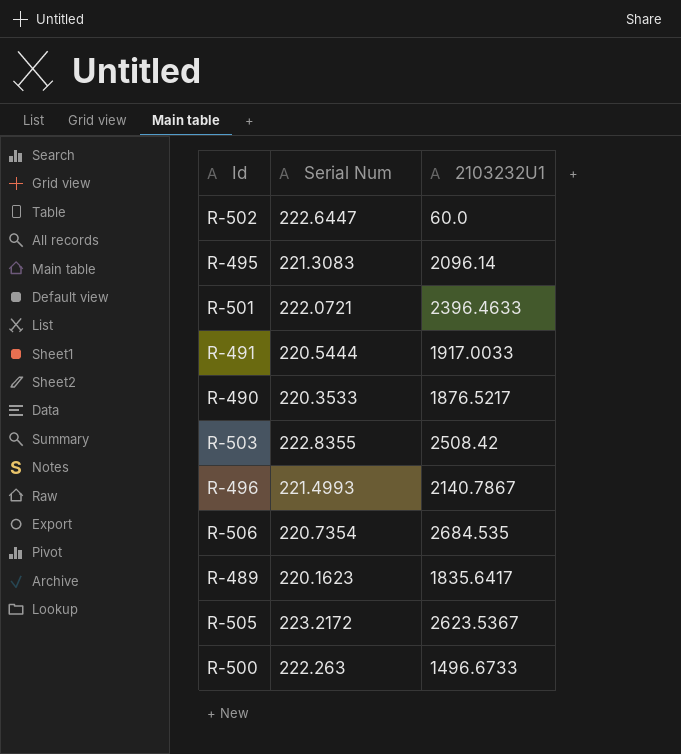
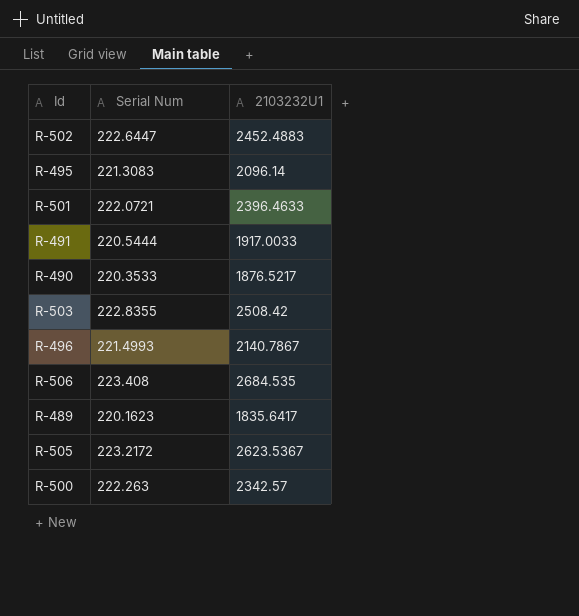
R-502 | 2103232U1: 60.0 -> 2452.4883
R-506 | Serial Num: 220.7354 -> 223.408
R-500 | 2103232U1: 1496.6733 -> 2342.57

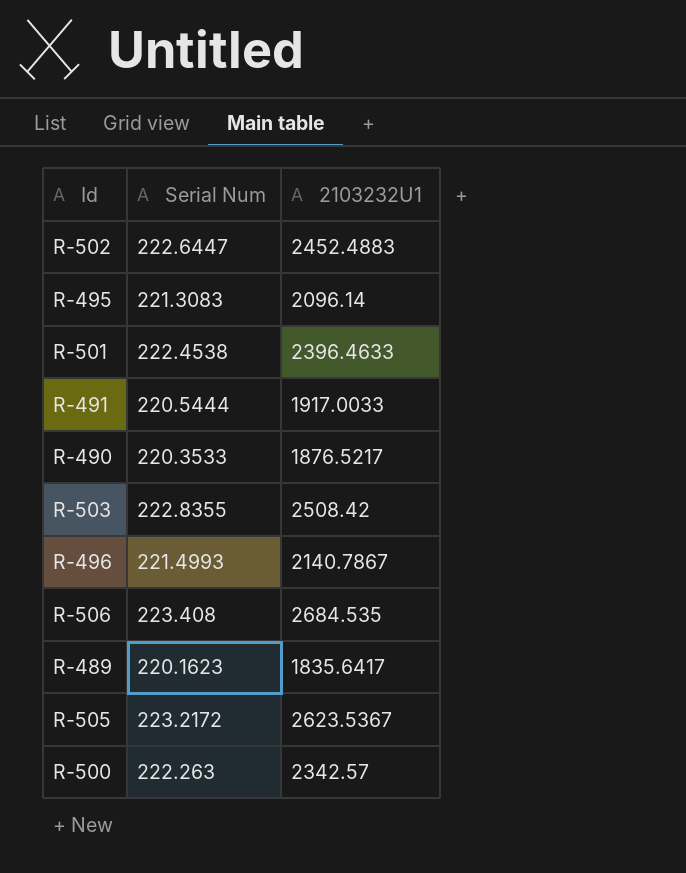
R-501 | Serial Num: 222.0721 -> 222.4538

